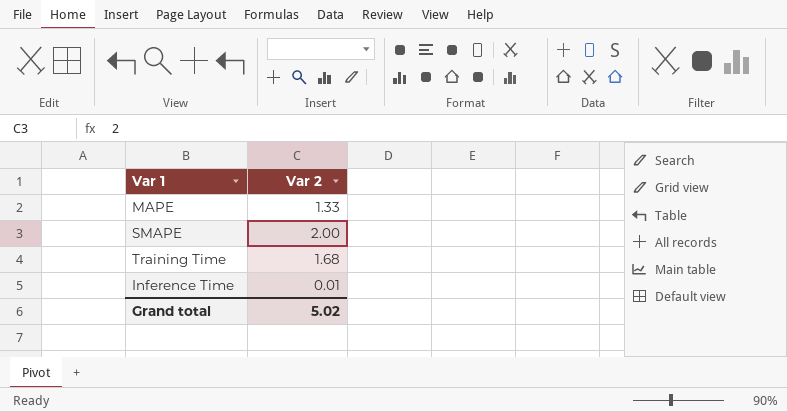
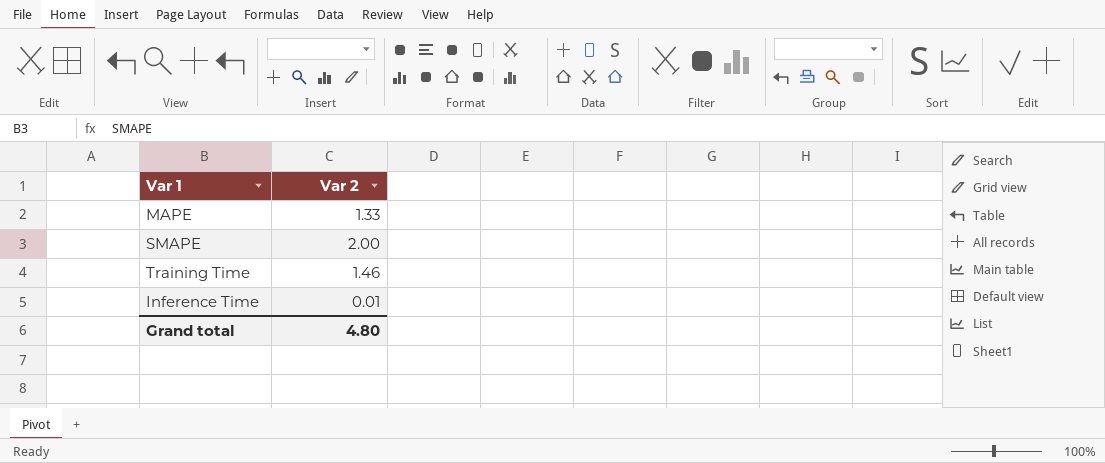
Training Time | Var 2: 1.68 -> 1.46
Grand total | Var 2: 5.02 -> 4.80

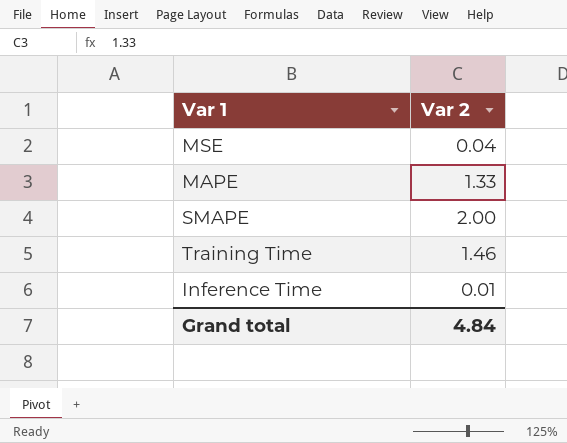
row MSE: none -> 0.04
Grand total | Var 2: 4.80 -> 4.84

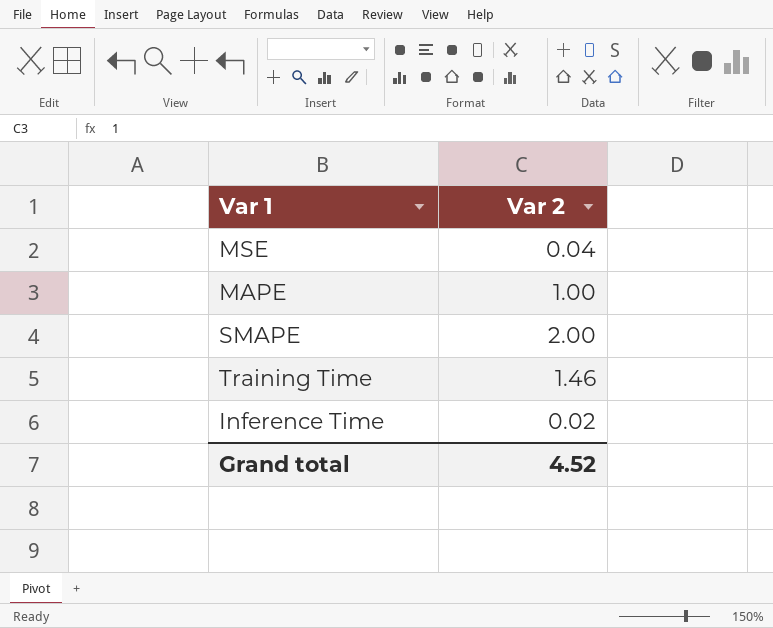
MAPE | Var 2: 1.33 -> 1.00
Inference Time | Var 2: 0.01 -> 0.02
Grand total | Var 2: 4.84 -> 4.52

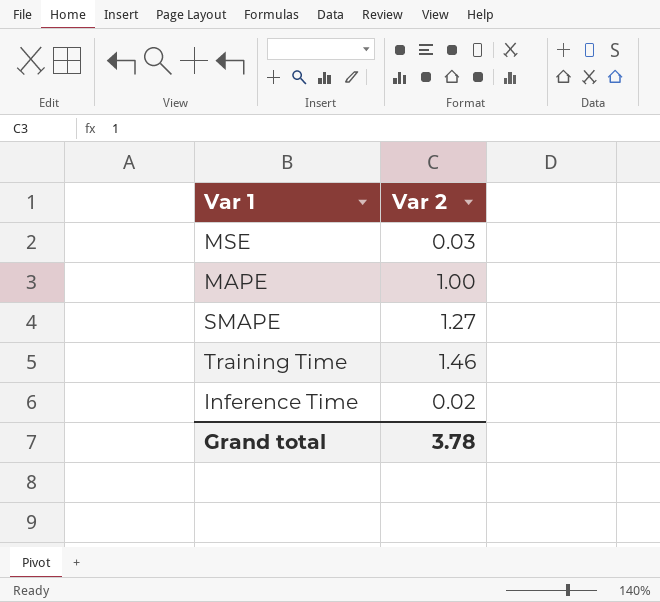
MSE | Var 2: 0.04 -> 0.03
SMAPE | Var 2: 2.00 -> 1.27
Grand total | Var 2: 4.52 -> 3.78

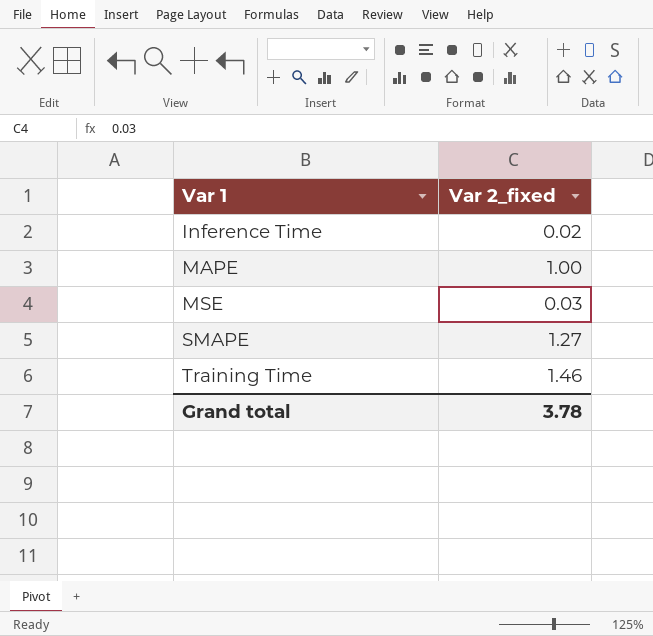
row order: none -> Var 1 ascending
column name: Var 2 -> Var 2_fixed

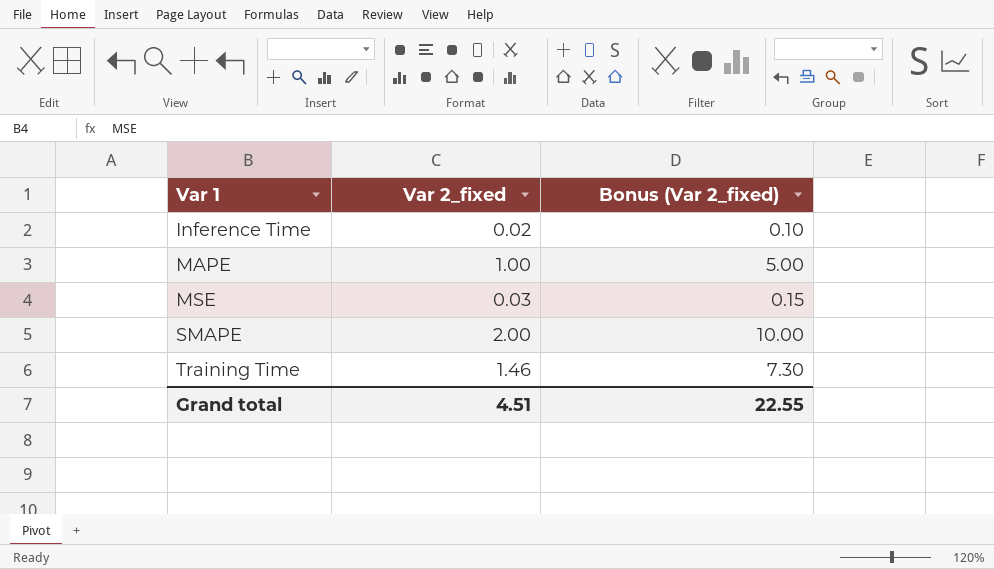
column Bonus (Var 2_fixed) | formula: none -> [Var 2_fixed] * 5
SMAPE | Var 2_fixed: 1.27 -> 2.00
Grand total | Var 2_fixed: 3.78 -> 4.51

